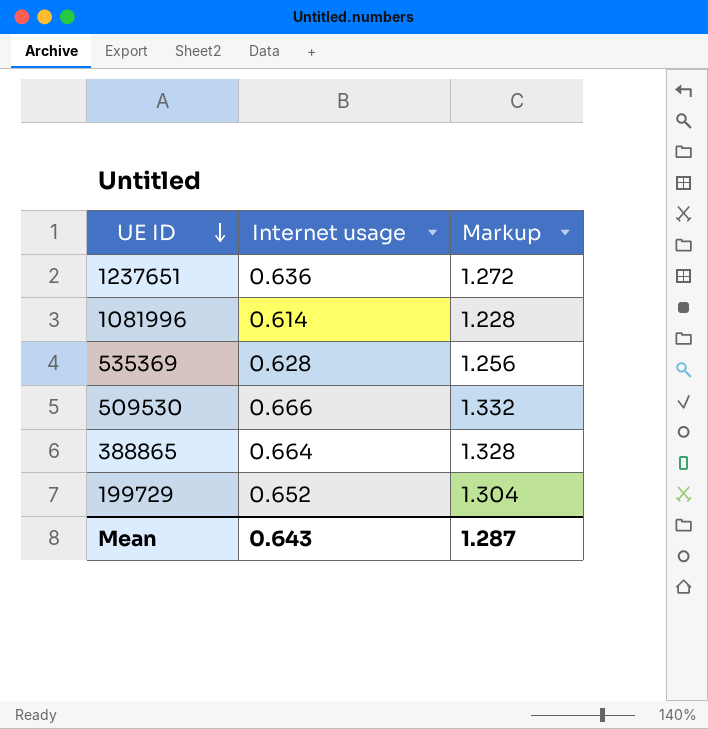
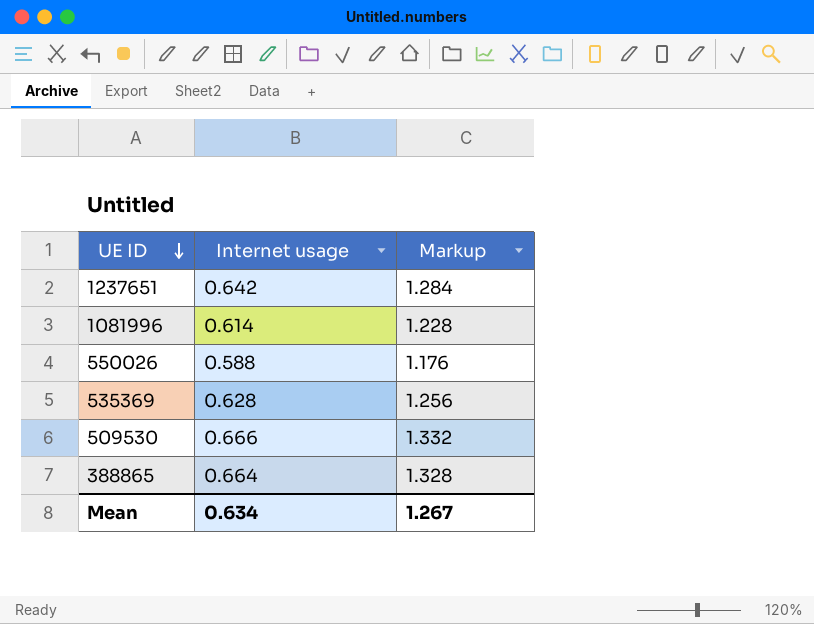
row 199729: 0.652 | 1.304 -> none
1237651 | Internet usage: 0.636 -> 0.642
1237651 | Markup: 1.272 -> 1.284
row 550026: none -> 0.588 | 1.176
Mean | Internet usage: 0.643 -> 0.634
Mean | Markup: 1.287 -> 1.267

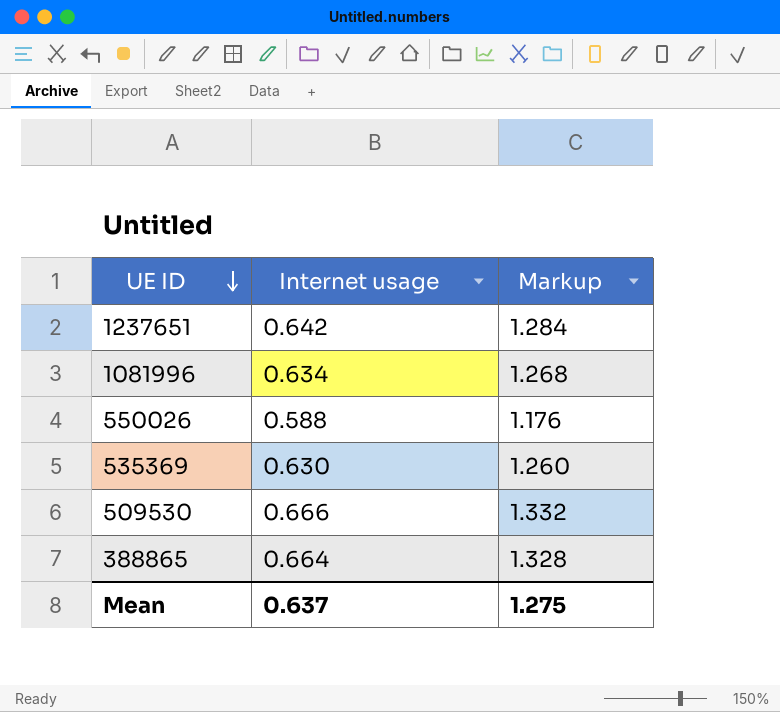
1081996 | Internet usage: 0.614 -> 0.634
1081996 | Markup: 1.228 -> 1.268
535369 | Internet usage: 0.628 -> 0.630
535369 | Markup: 1.256 -> 1.260
Mean | Internet usage: 0.634 -> 0.637
Mean | Markup: 1.267 -> 1.275

